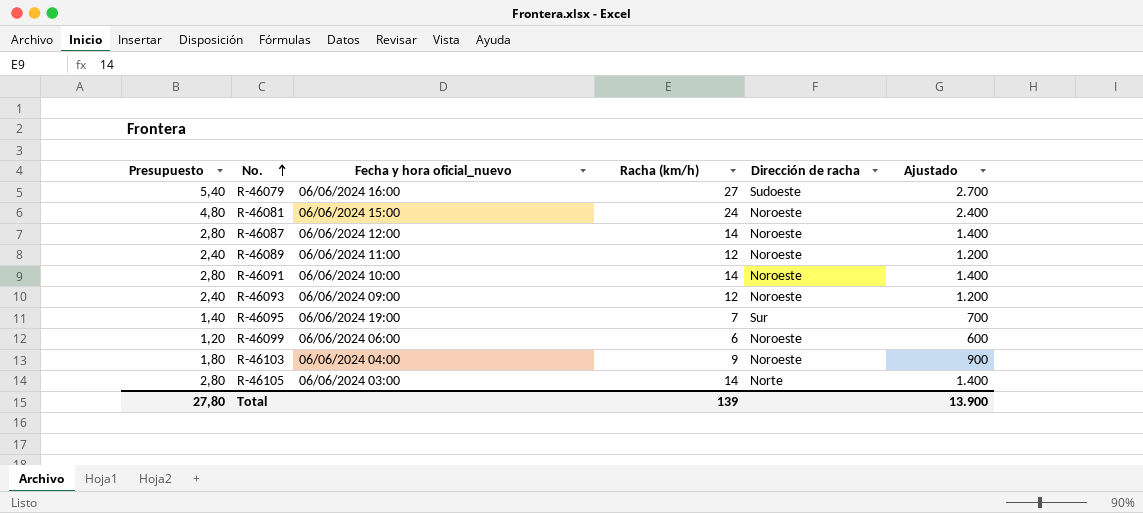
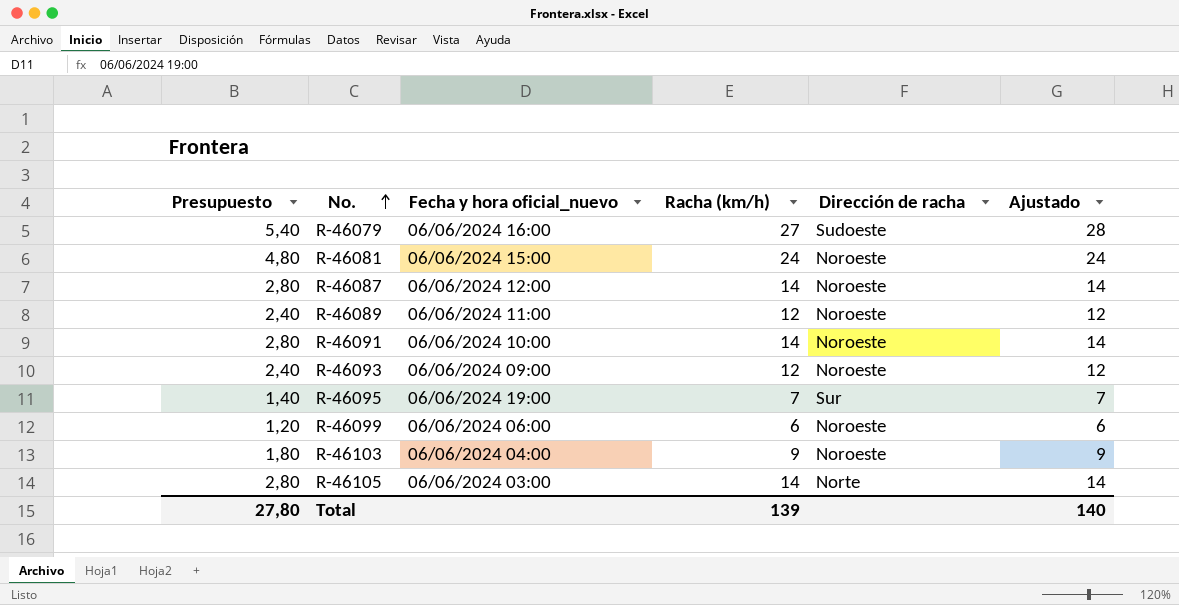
column Ajustado | formula: [Racha (km/h)] * 100 -> [Racha (km/h)] * 1,02
Total | Ajustado: 13.900 -> 140

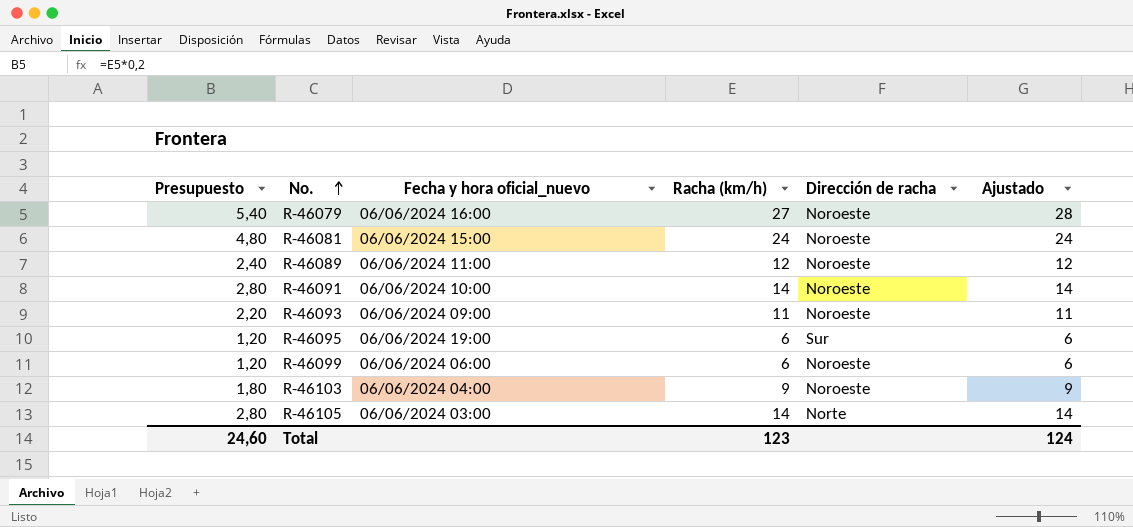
row R-46087: 2,80 | 06/06/2024 12:00 | 14 | Noroeste | 14 -> none
R-46079 | Dirección de racha: Sudoeste -> Noroeste
R-46093 | Presupuesto: 2,40 -> 2,20
R-46093 | Racha (km/h): 12 -> 11
R-46093 | Ajustado: 12 -> 11
R-46095 | Presupuesto: 1,40 -> 1,20
R-46095 | Racha (km/h): 7 -> 6
R-46095 | Ajustado: 7 -> 6
Total | Presupuesto: 27,80 -> 24,60
Total | Racha (km/h): 139 -> 123
Total | Ajustado: 140 -> 124

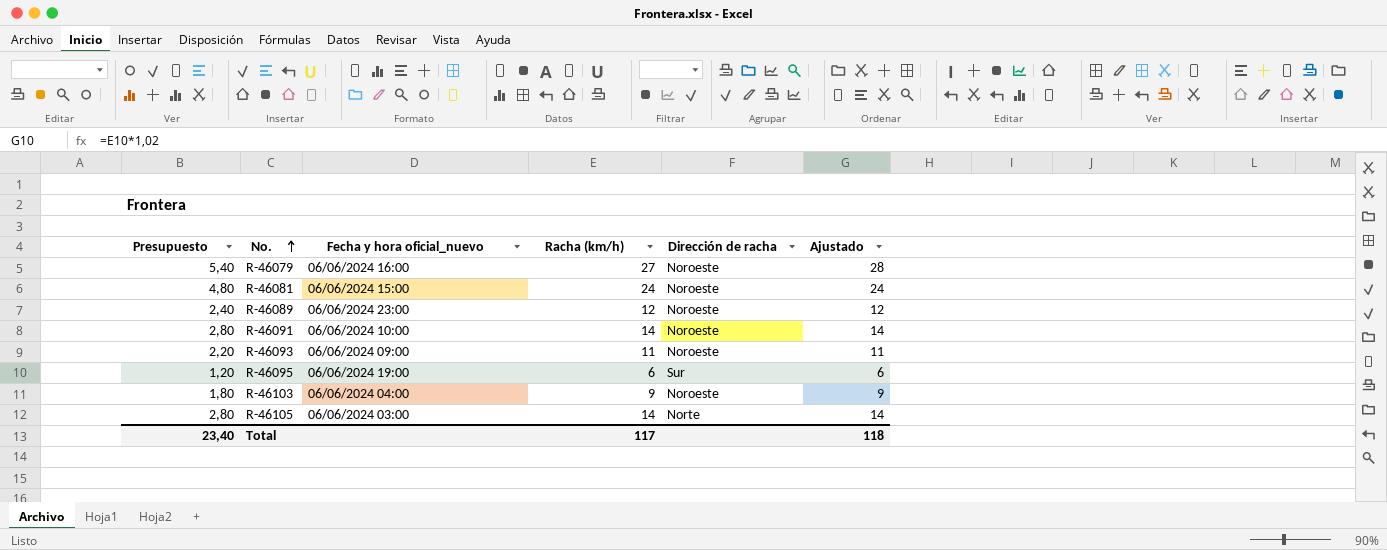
row R-46099: 1,20 | 06/06/2024 06:00 | 6 | Noroeste | 6 -> none
R-46089 | Fecha y hora oficial_nuevo: 06/06/2024 11:00 -> 06/06/2024 23:00
Total | Presupuesto: 24,60 -> 23,40
Total | Racha (km/h): 123 -> 117
Total | Ajustado: 124 -> 118

